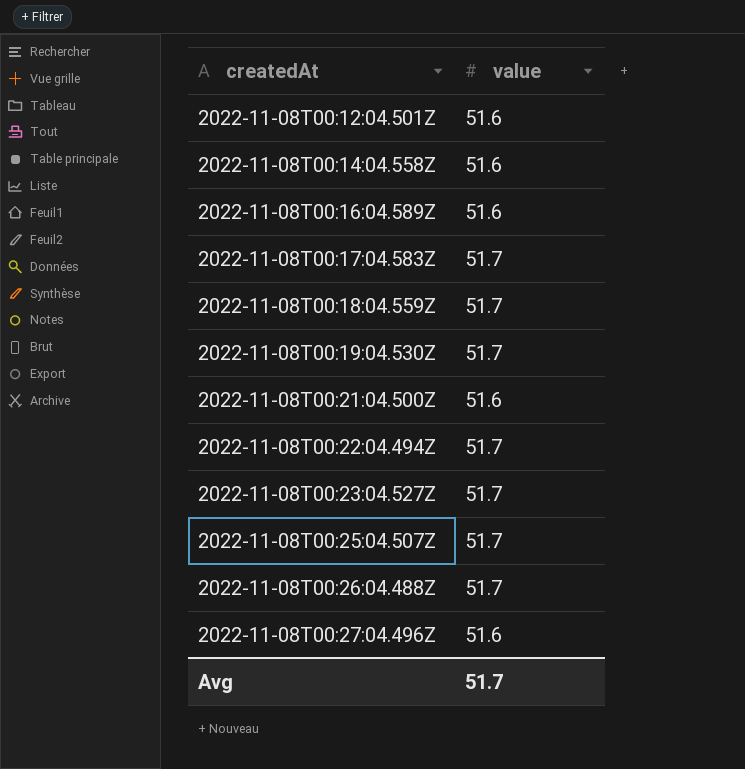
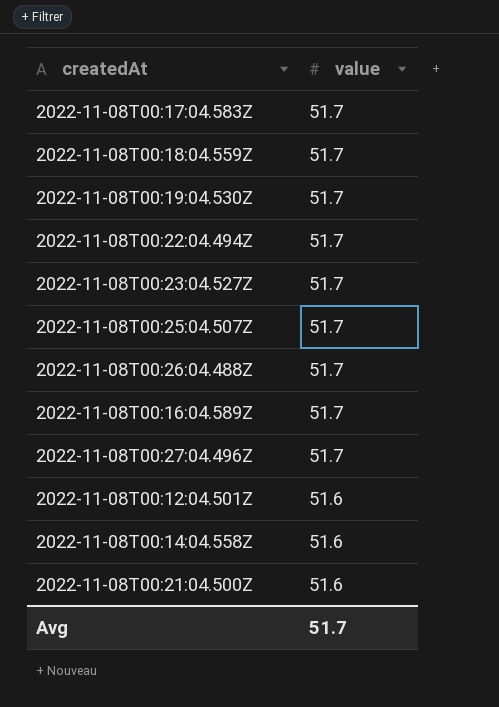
row order: createdAt ascending -> value descending
2022-11-08T00:16:04.589Z | value: 51.6 -> 51.7
2022-11-08T00:27:04.496Z | value: 51.6 -> 51.7

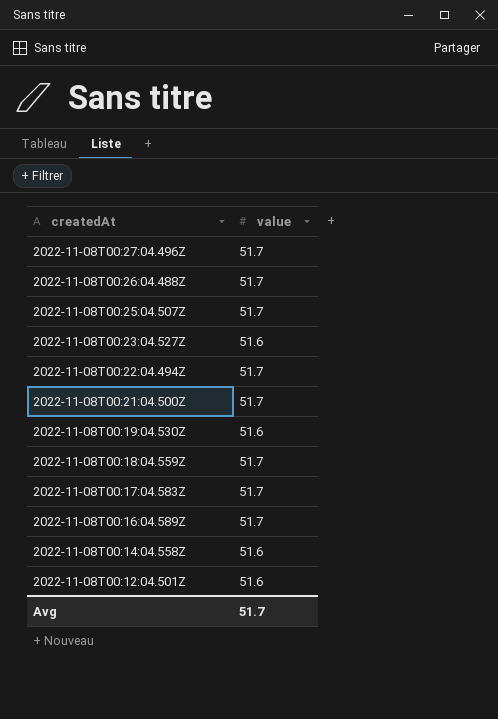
row order: value descending -> createdAt descending
2022-11-08T00:23:04.527Z | value: 51.7 -> 51.6
2022-11-08T00:21:04.500Z | value: 51.6 -> 51.7
2022-11-08T00:19:04.530Z | value: 51.7 -> 51.6

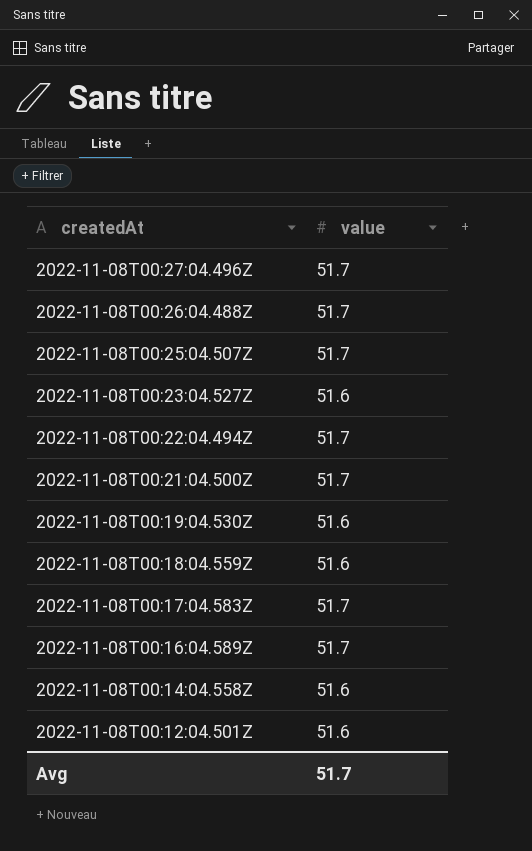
2022-11-08T00:18:04.559Z | value: 51.7 -> 51.6

